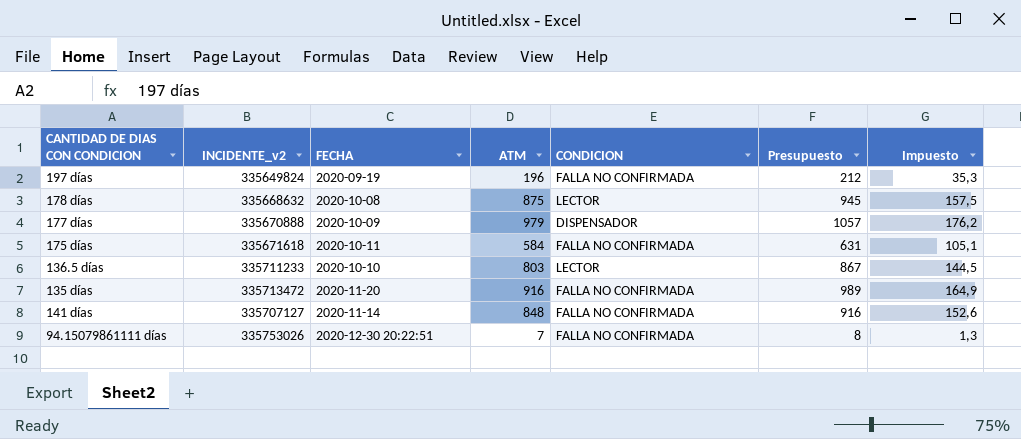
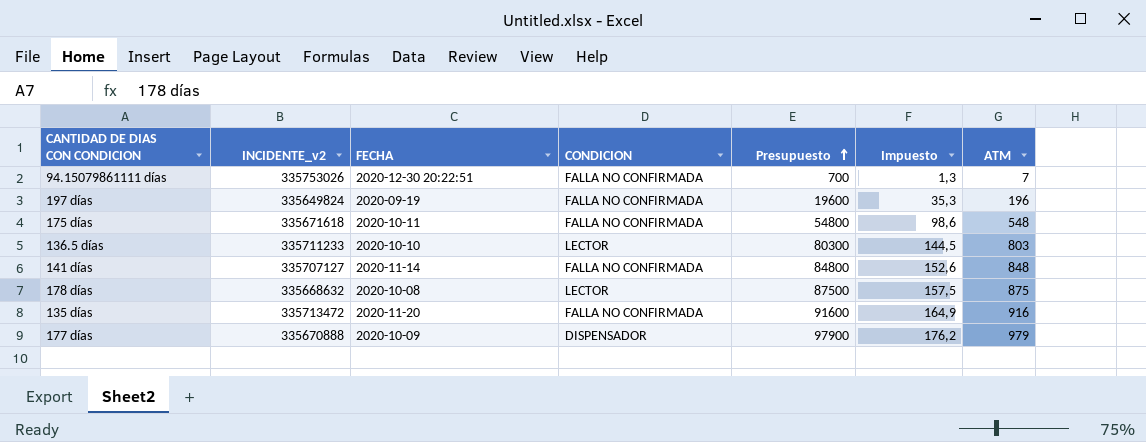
row order: none -> Presupuesto ascending
column Presupuesto | formula: [ATM] * 1,08 -> [ATM] * 100
column ATM | position: 4 -> 7
175 días | Impuesto: 105,1 -> 98,6
175 días | ATM: 584 -> 548

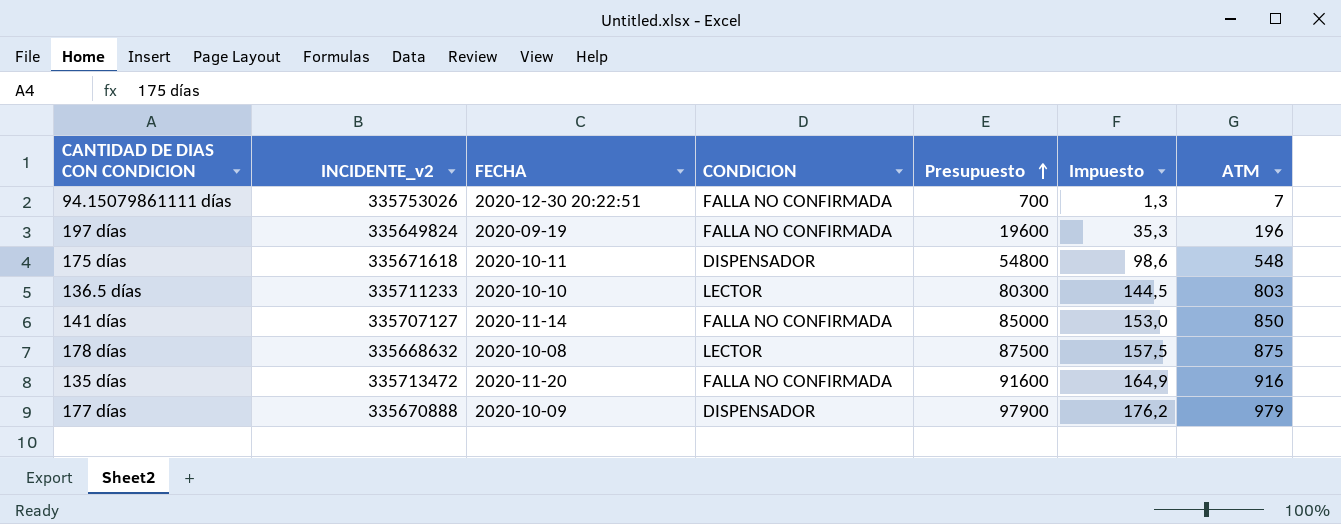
175 días | CONDICION: FALLA NO CONFIRMADA -> DISPENSADOR
141 días | Presupuesto: 84800 -> 85000
141 días | Impuesto: 152,6 -> 153,0
141 días | ATM: 848 -> 850

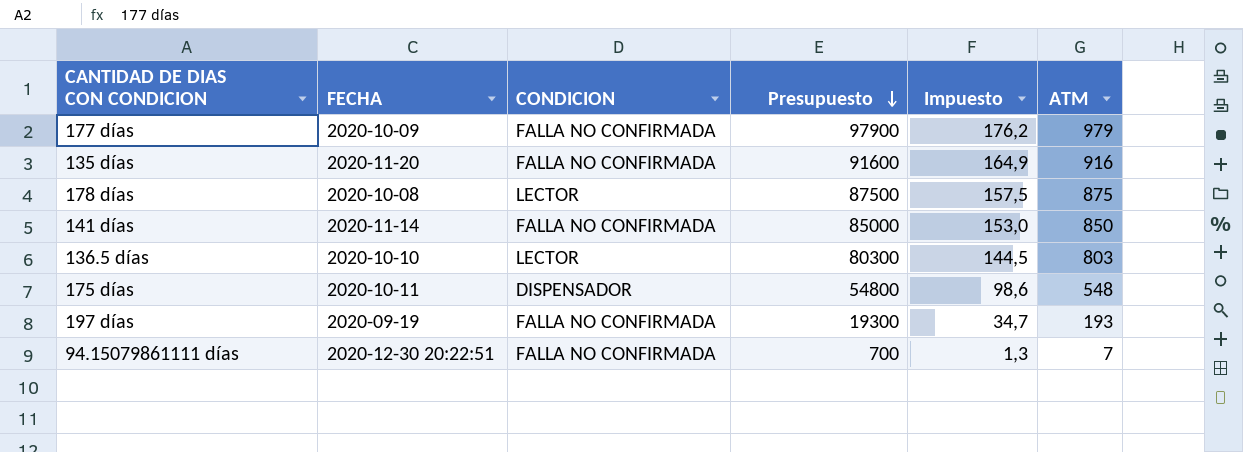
row order: Presupuesto ascending -> Presupuesto descending
column INCIDENTE_v2 | position: 2 -> none
177 días | CONDICION: DISPENSADOR -> FALLA NO CONFIRMADA
197 días | Presupuesto: 19600 -> 19300
197 días | Impuesto: 35,3 -> 34,7
197 días | ATM: 196 -> 193

